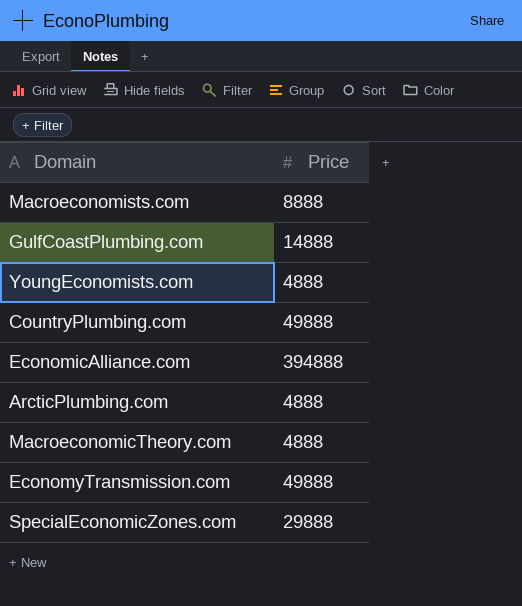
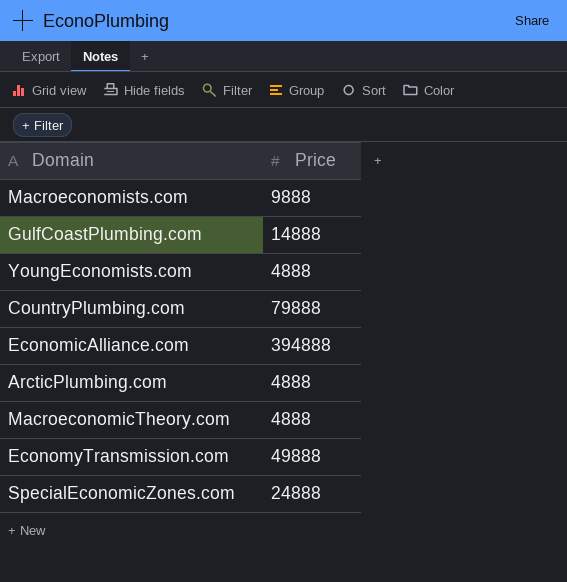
Macroeconomists.com | Price: 8888 -> 9888
CountryPlumbing.com | Price: 49888 -> 79888
SpecialEconomicZones.com | Price: 29888 -> 24888

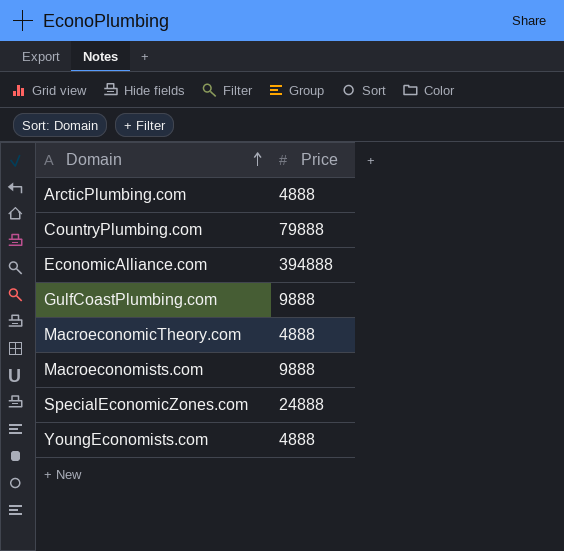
row order: none -> Domain ascending
row EconomyTransmission.com: 49888 -> none
GulfCoastPlumbing.com | Price: 14888 -> 9888

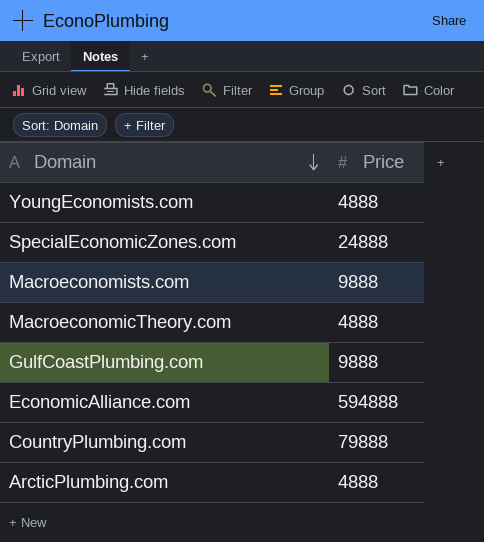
row order: Domain ascending -> Domain descending
EconomicAlliance.com | Price: 394888 -> 594888

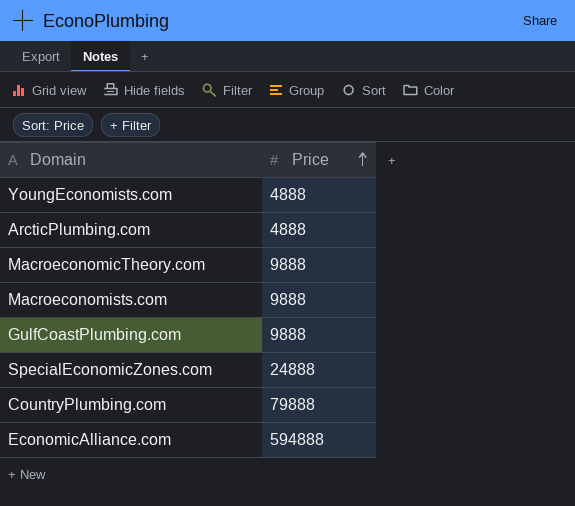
row order: Domain descending -> Price ascending
MacroeconomicTheory.com | Price: 4888 -> 9888

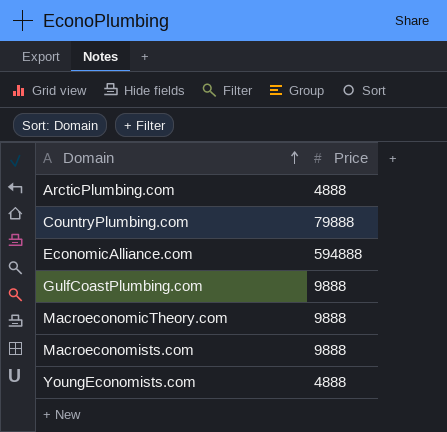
row order: Price ascending -> Domain ascending
row SpecialEconomicZones.com: 24888 -> none

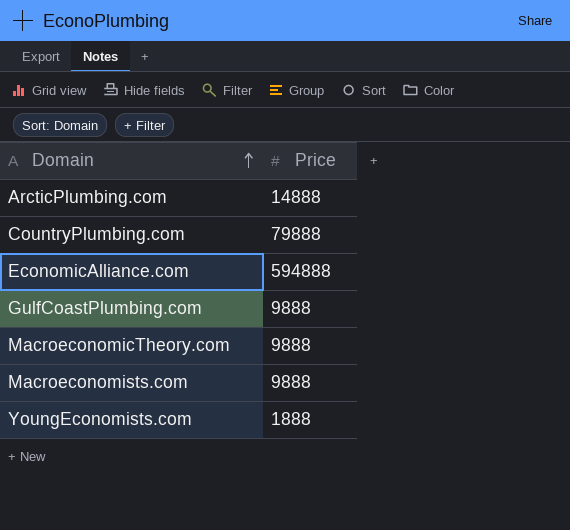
ArcticPlumbing.com | Price: 4888 -> 14888
YoungEconomists.com | Price: 4888 -> 1888

